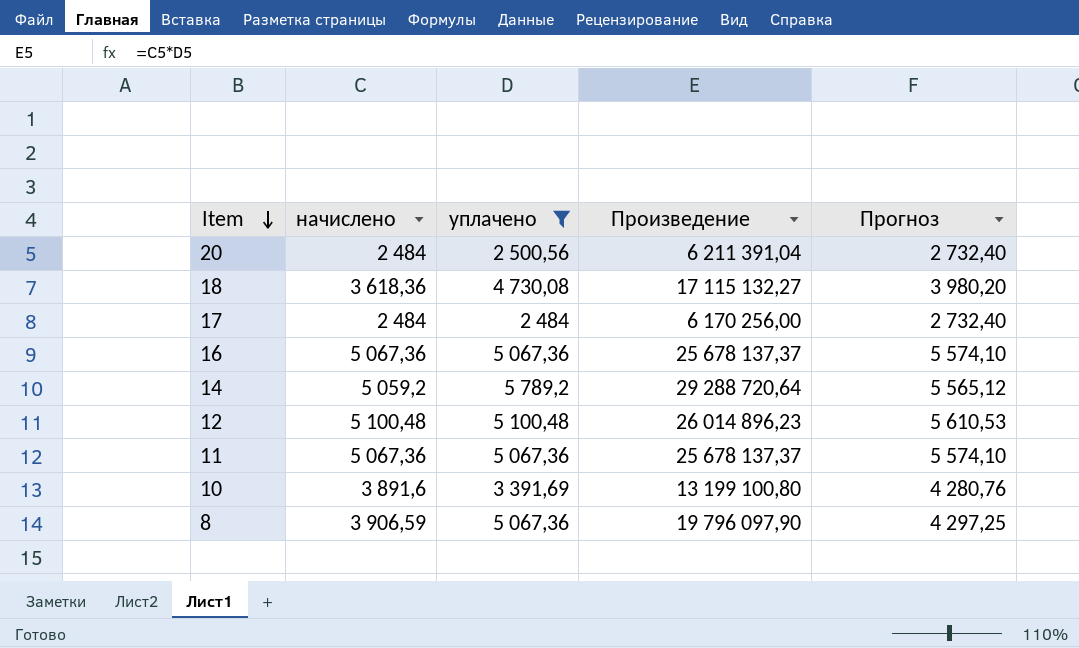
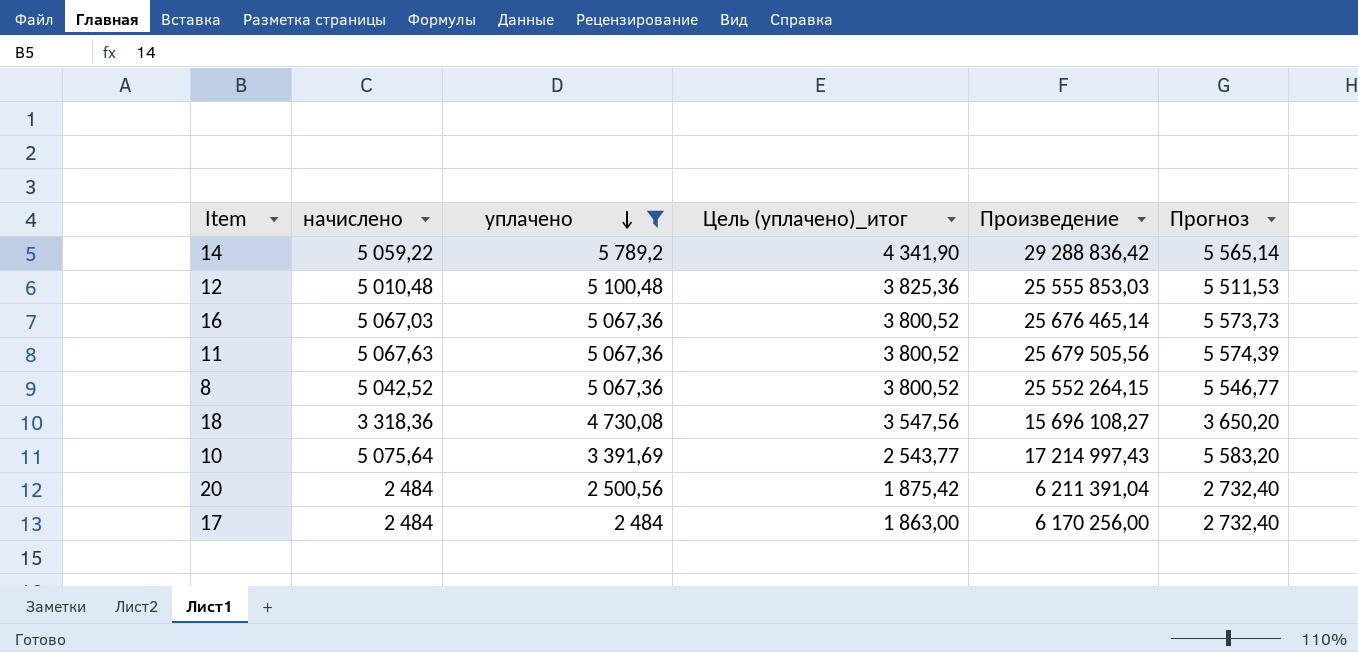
row order: Item descending -> уплачено descending
column Цель (уплачено)_итог | formula: none -> [уплачено] * 0,75
14 | начислено: 5 059,2 -> 5 059,22
14 | Произведение: 29 288 720,64 -> 29 288 836,42
14 | Прогноз: 5 565,12 -> 5 565,14
12 | начислено: 5 100,48 -> 5 010,48
12 | Произведение: 26 014 896,23 -> 25 555 853,03
12 | Прогноз: 5 610,53 -> 5 511,53
16 | начислено: 5 067,36 -> 5 067,03
16 | Произведение: 25 678 137,37 -> 25 676 465,14
16 | Прогноз: 5 574,10 -> 5 573,73
11 | начислено: 5 067,36 -> 5 067,63
11 | Произведение: 25 678 137,37 -> 25 679 505,56
11 | Прогноз: 5 574,10 -> 5 574,39
8 | начислено: 3 906,59 -> 5 042,52
8 | Произведение: 19 796 097,90 -> 25 552 264,15
8 | Прогноз: 4 297,25 -> 5 546,77
18 | начислено: 3 618,36 -> 3 318,36
18 | Произведение: 17 115 132,27 -> 15 696 108,27
18 | Прогноз: 3 980,20 -> 3 650,20
10 | начислено: 3 891,6 -> 5 075,64
10 | Произведение: 13 199 100,80 -> 17 214 997,43
10 | Прогноз: 4 280,76 -> 5 583,20

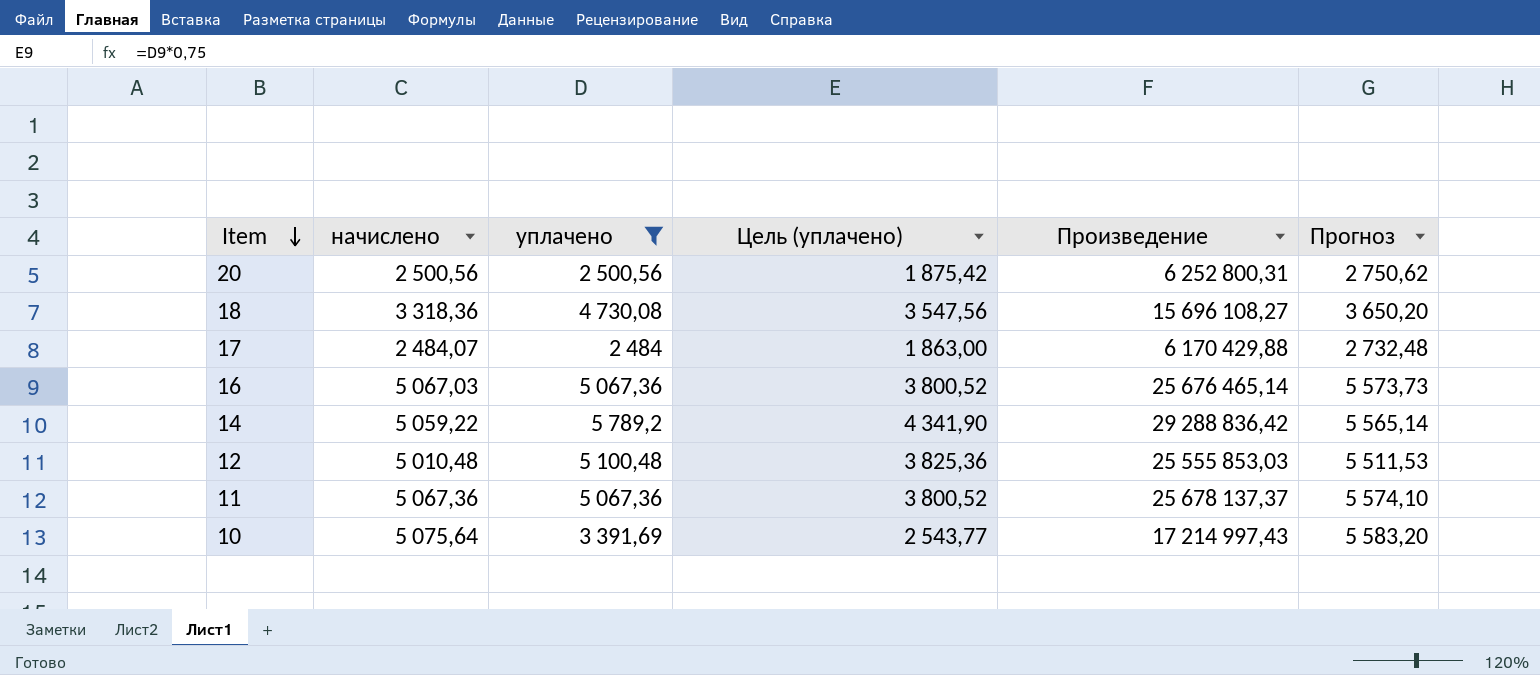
row order: уплачено descending -> Item descending
column name: Цель (уплачено)_итог -> Цель (уплачено)
row 8: 5 042,52 | 5 067,36 | 3 800,52 | 25 552 264,15 | 5 546,77 -> none
20 | начислено: 2 484 -> 2 500,56
20 | Произведение: 6 211 391,04 -> 6 252 800,31
20 | Прогноз: 2 732,40 -> 2 750,62
17 | начислено: 2 484 -> 2 484,07
17 | Произведение: 6 170 256,00 -> 6 170 429,88
17 | Прогноз: 2 732,40 -> 2 732,48
11 | начислено: 5 067,63 -> 5 067,36
11 | Произведение: 25 679 505,56 -> 25 678 137,37
11 | Прогноз: 5 574,39 -> 5 574,10

